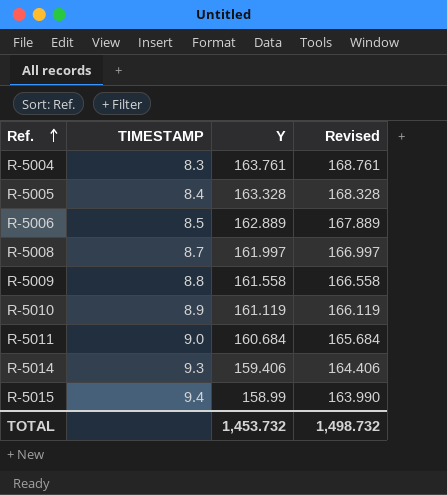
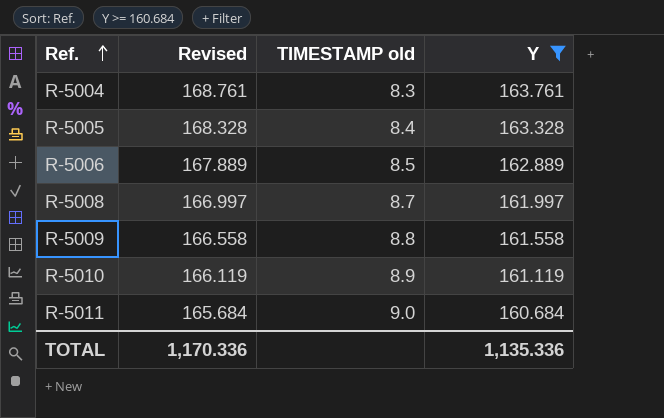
filter: none -> Y >= 160.684
column Revised | position: 4 -> 2
column name: TIMESTAMP -> TIMESTAMP old
TOTAL | Revised: 1,498.732 -> 1,170.336
TOTAL | Y: 1,453.732 -> 1,135.336

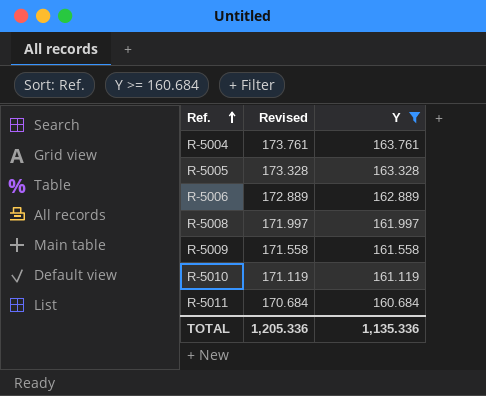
column TIMESTAMP old | position: 3 -> none
column Revised | formula: [Y] + 5 -> [Y] + 10
TOTAL | Revised: 1,170.336 -> 1,205.336

